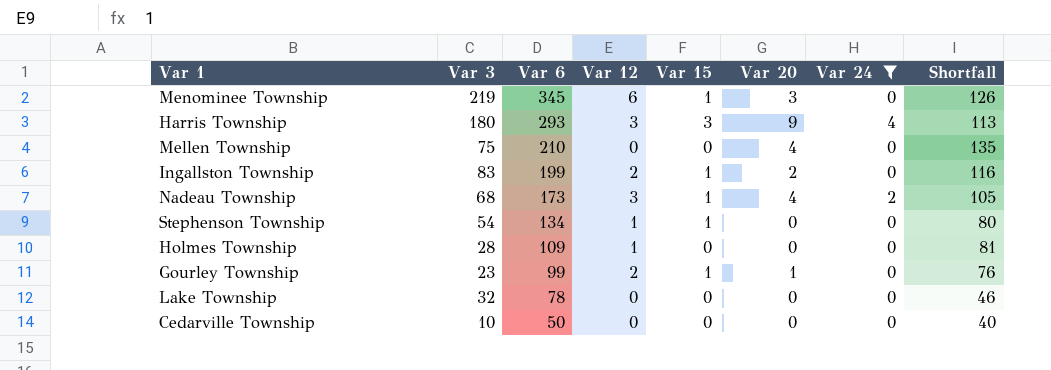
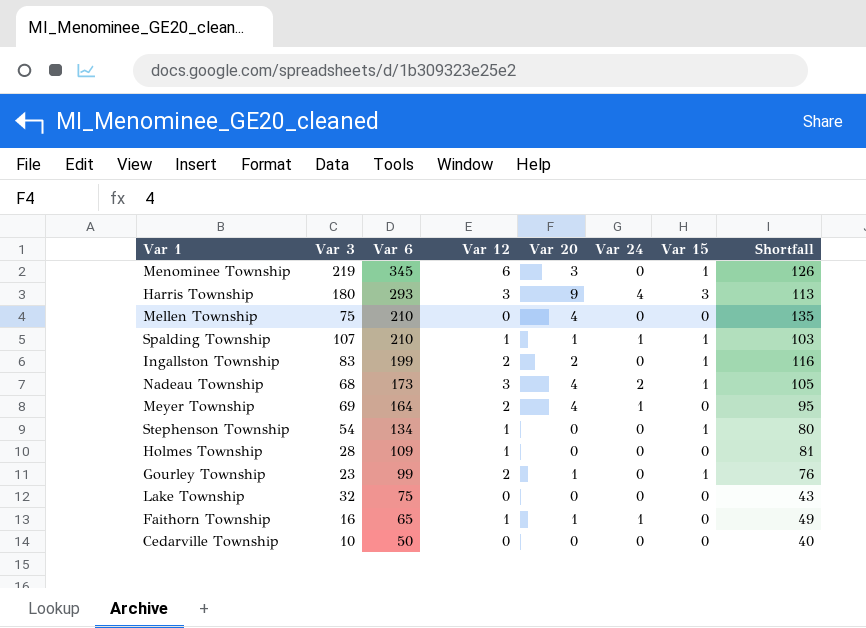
filter: Var 24 != 1 -> none
column Var 15 | position: 5 -> 7
Lake Township | Var 6: 78 -> 75
Lake Township | Shortfall: 46 -> 43

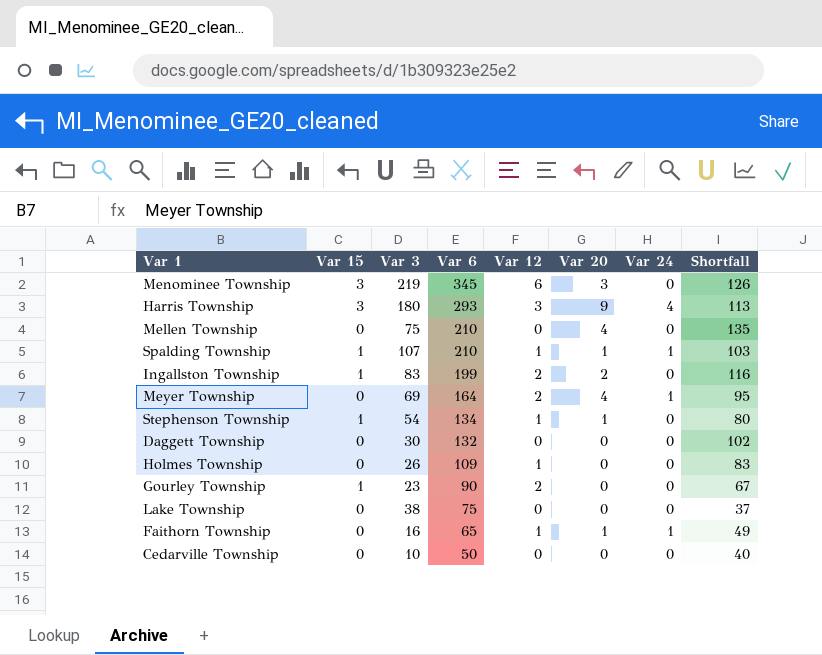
column Var 15 | position: 7 -> 2
row Nadeau Township: 68 | 173 | 3 | 4 | 2 | 1 | 105 -> none
Menominee Township | Var 15: 1 -> 3
Stephenson Township | Var 20: 0 -> 1
row Daggett Township: none -> 0 | 30 | 132 | 0 | 0 | 0 | 102
Holmes Township | Var 3: 28 -> 26
Holmes Township | Shortfall: 81 -> 83
Gourley Township | Var 6: 99 -> 90
Gourley Township | Var 20: 1 -> 0
Gourley Township | Shortfall: 76 -> 67
Lake Township | Var 3: 32 -> 38
Lake Township | Shortfall: 43 -> 37

